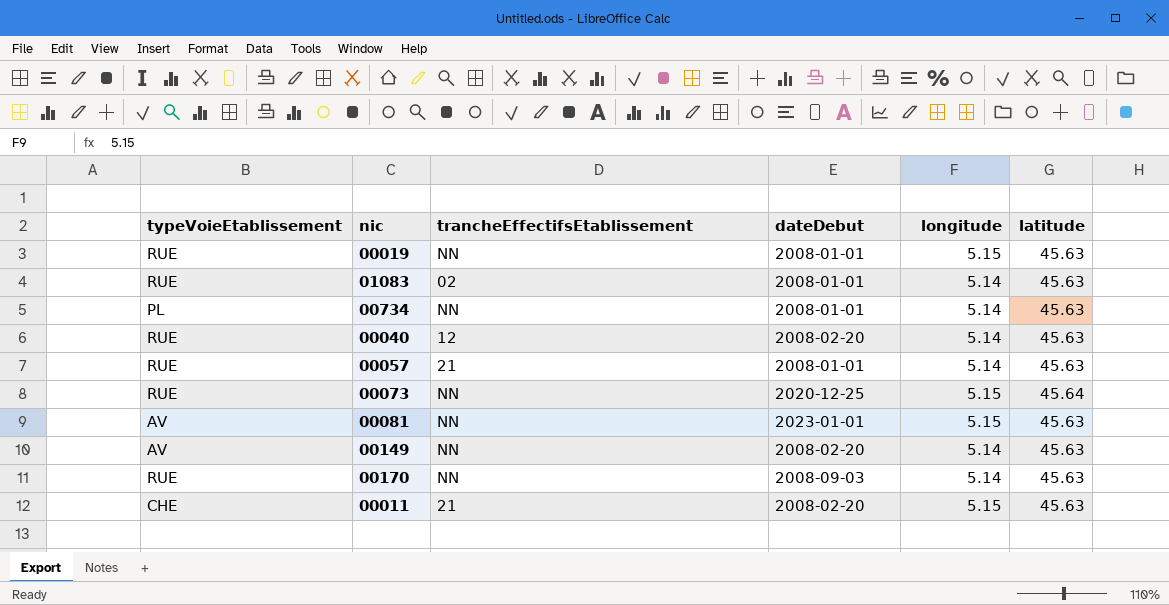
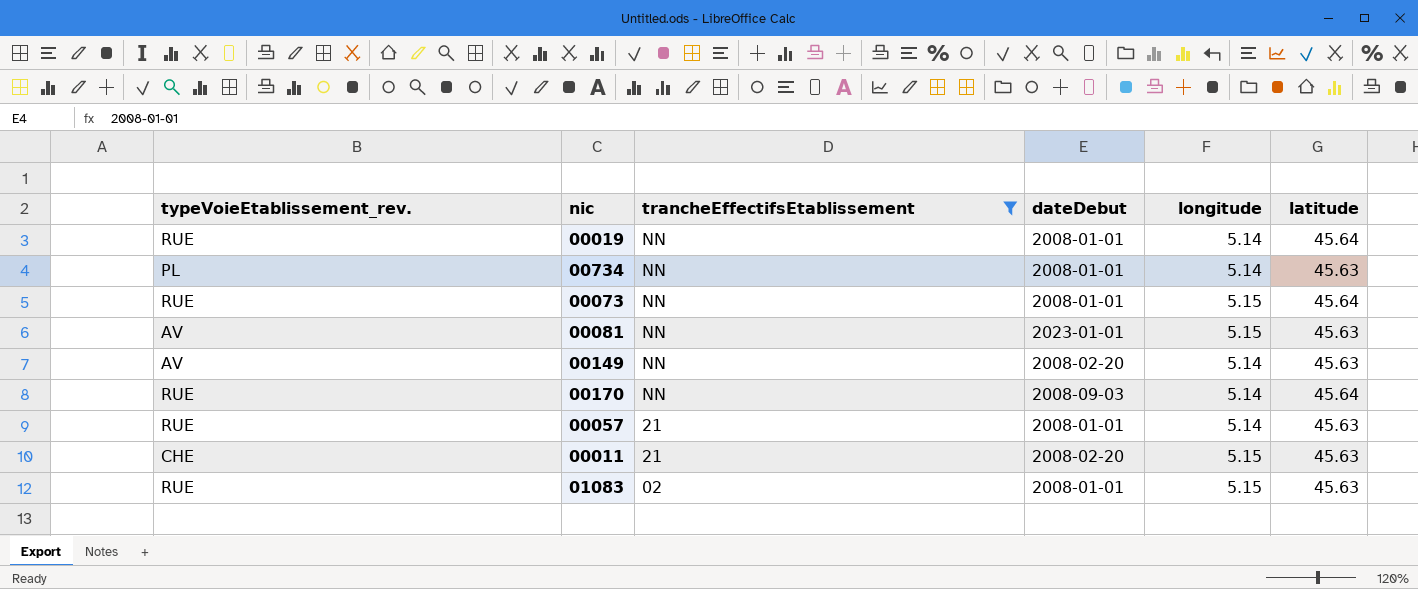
filter: none -> trancheEffectifsEtablissement != 12
row order: none -> trancheEffectifsEtablissement descending
column name: typeVoieEtablissement -> typeVoieEtablissement_rev.
00019 | longitude: 5.15 -> 5.14
00019 | latitude: 45.63 -> 45.64
00073 | dateDebut: 2020-12-25 -> 2008-01-01
00170 | latitude: 45.63 -> 45.64
01083 | longitude: 5.14 -> 5.15

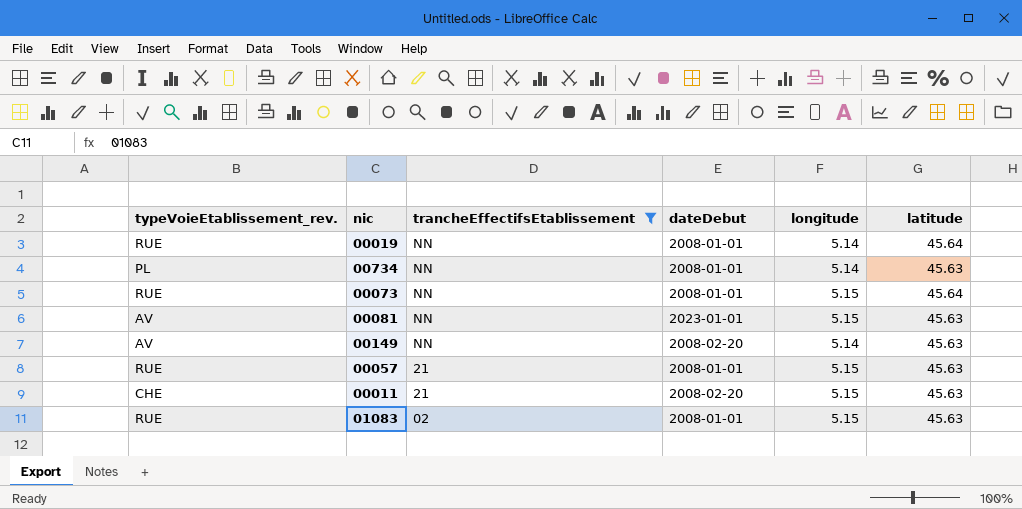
row 00170: RUE | NN | 2008-09-03 | 5.14 | 45.64 -> none
00057 | longitude: 5.14 -> 5.15

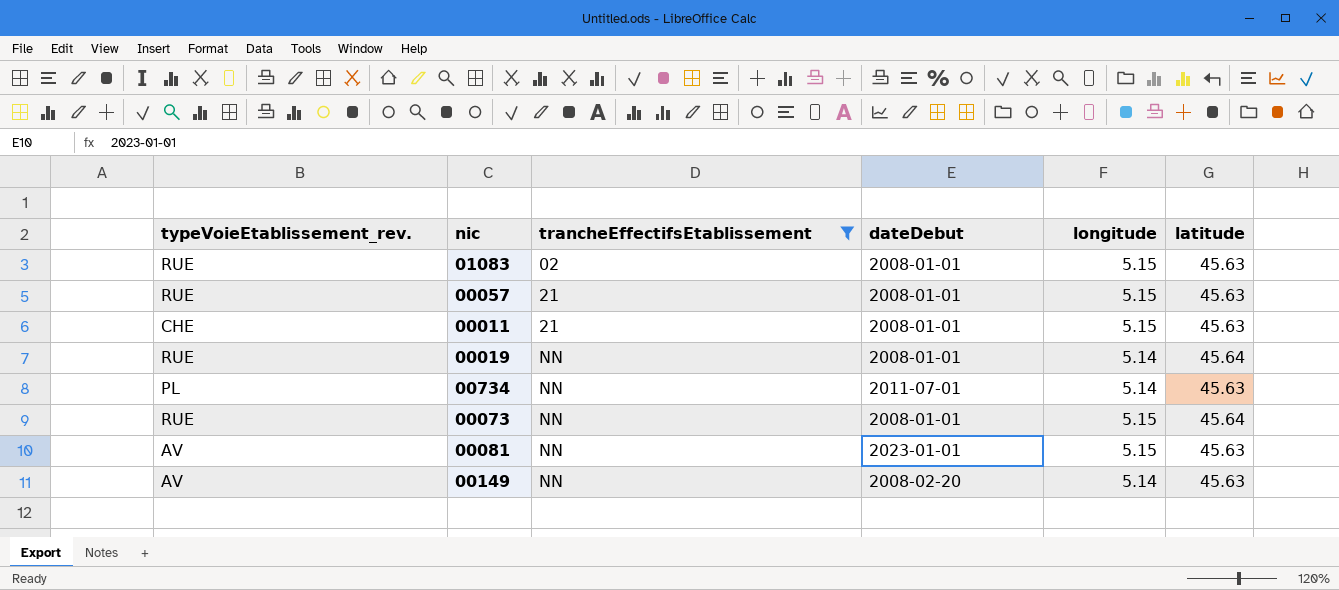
row order: trancheEffectifsEtablissement descending -> trancheEffectifsEtablissement ascending
00011 | dateDebut: 2008-02-20 -> 2008-01-01
00734 | dateDebut: 2008-01-01 -> 2011-07-01

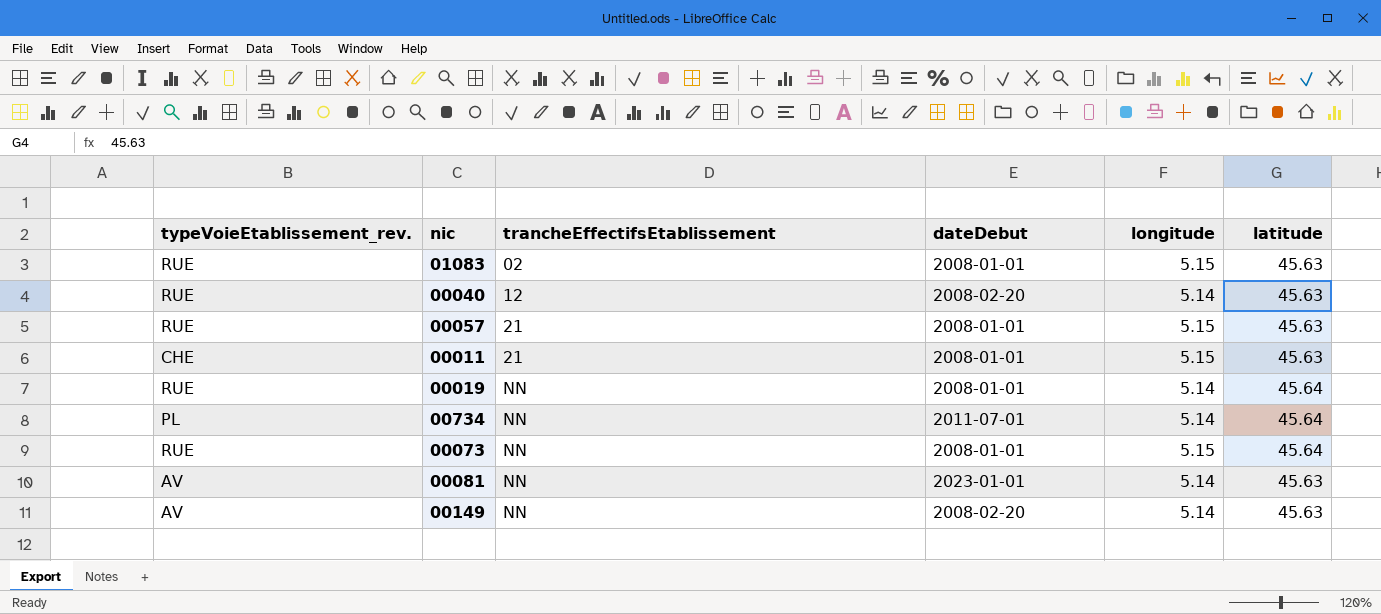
filter: trancheEffectifsEtablissement != 12 -> none
00734 | latitude: 45.63 -> 45.64
00081 | longitude: 5.15 -> 5.14

